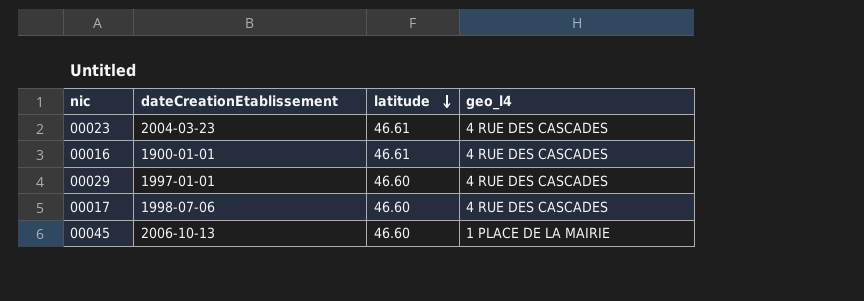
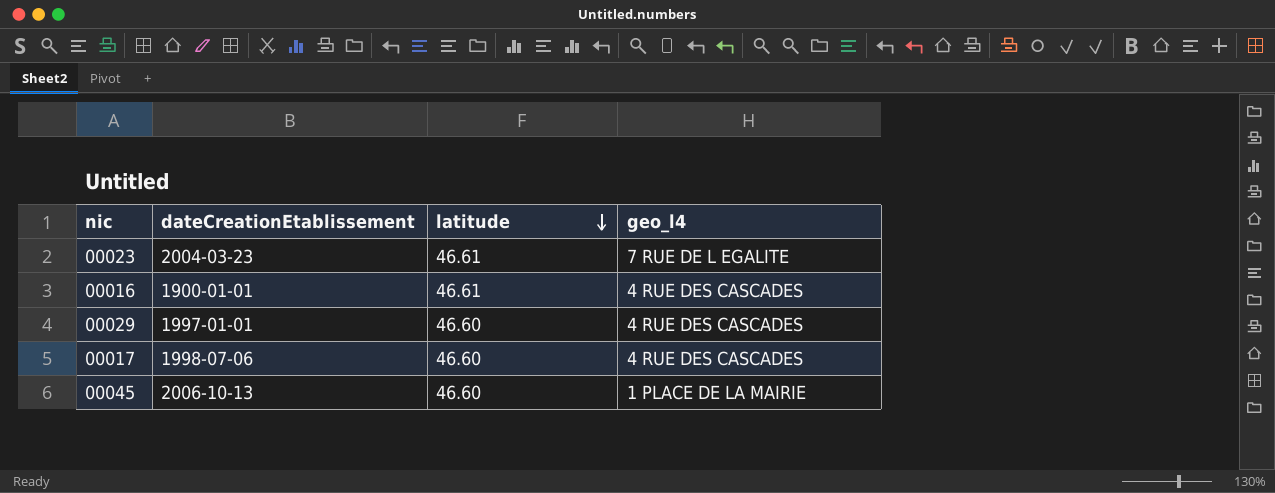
00023 | geo_l4: 4 RUE DES CASCADES -> 7 RUE DE L EGALITE

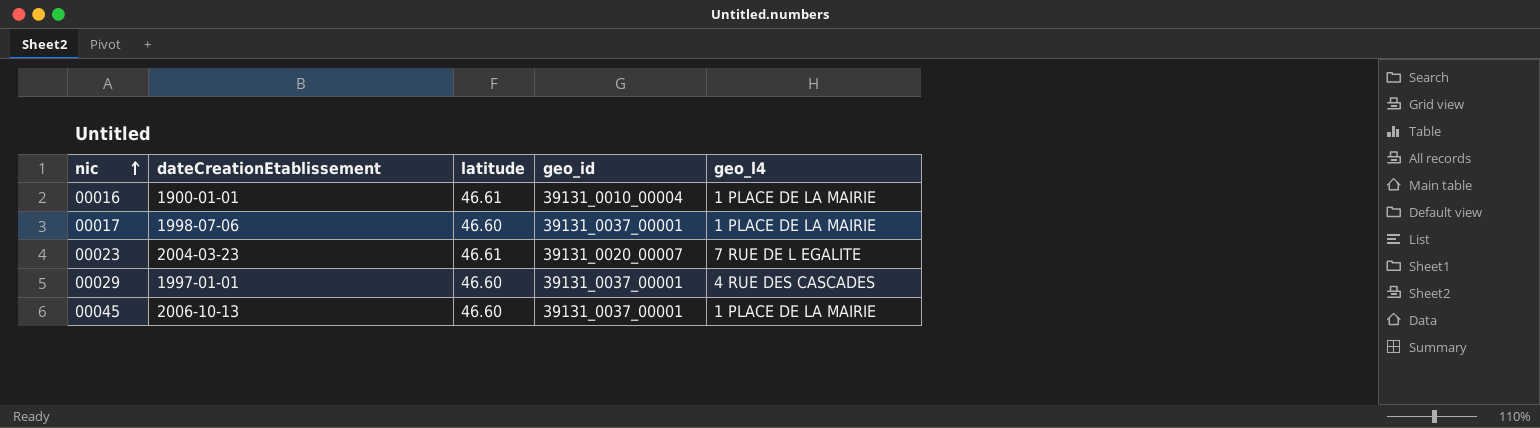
row order: latitude descending -> nic ascending
column geo_id | position: none -> 4
00016 | geo_l4: 4 RUE DES CASCADES -> 1 PLACE DE LA MAIRIE
00017 | geo_l4: 4 RUE DES CASCADES -> 1 PLACE DE LA MAIRIE

